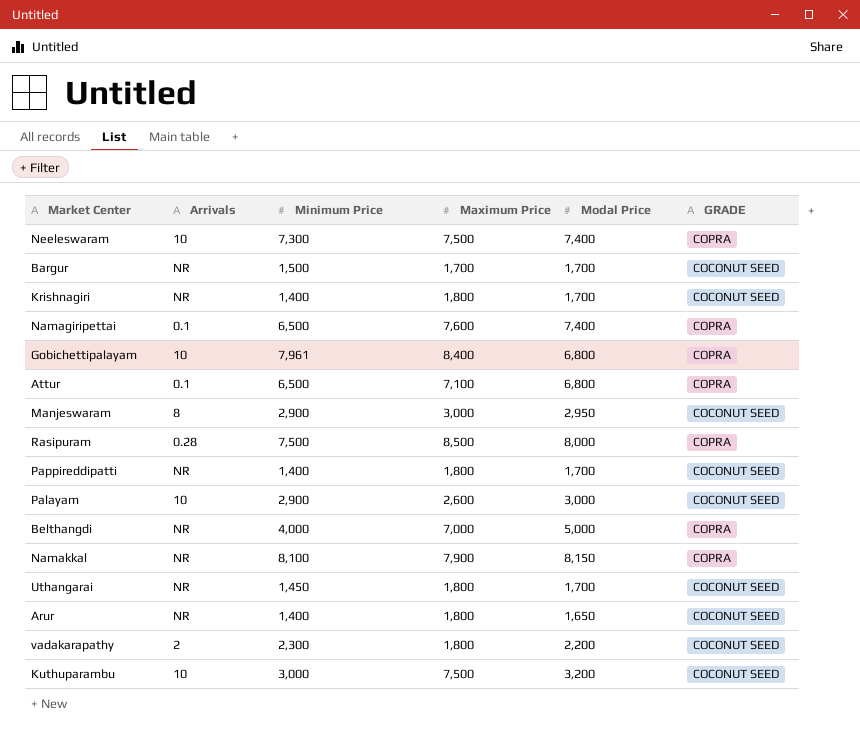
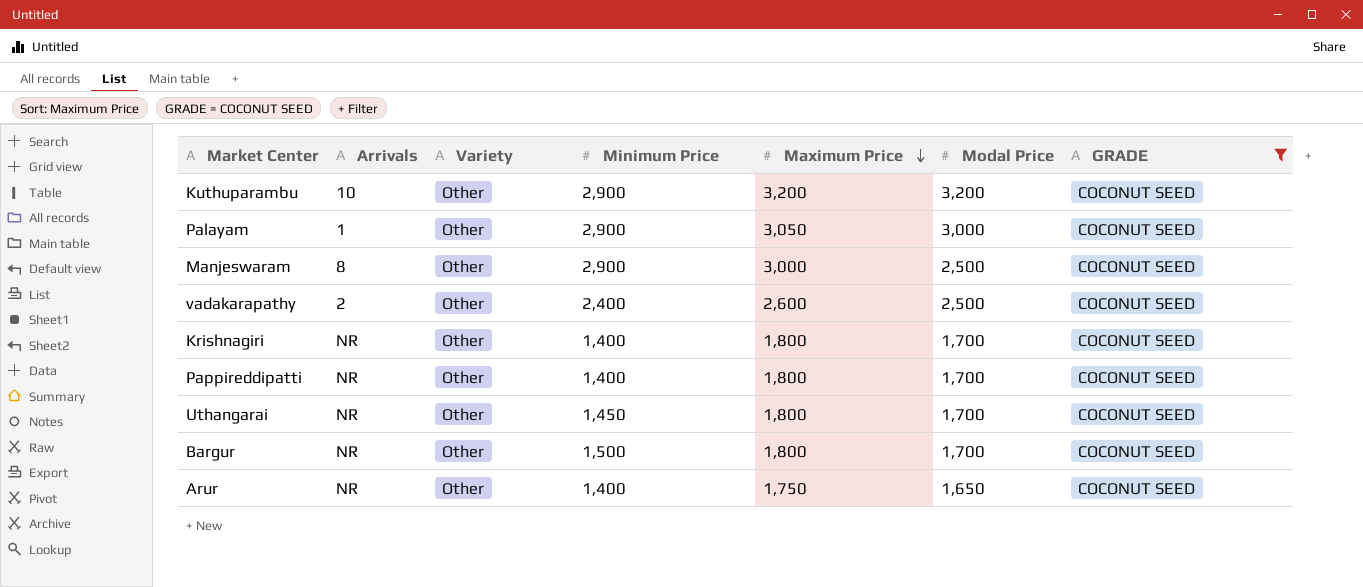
filter: none -> GRADE = COCONUT SEED
row order: none -> Maximum Price descending
column Variety | position: none -> 3
Kuthuparambu | Minimum Price: 3,000 -> 2,900
Kuthuparambu | Maximum Price: 7,500 -> 3,200
Palayam | Arrivals: 10 -> 1
Palayam | Maximum Price: 2,600 -> 3,050
Manjeswaram | Modal Price: 2,950 -> 2,500
vadakarapathy | Minimum Price: 2,300 -> 2,400
vadakarapathy | Maximum Price: 1,800 -> 2,600
vadakarapathy | Modal Price: 2,200 -> 2,500
Bargur | Maximum Price: 1,700 -> 1,800
Arur | Maximum Price: 1,800 -> 1,750

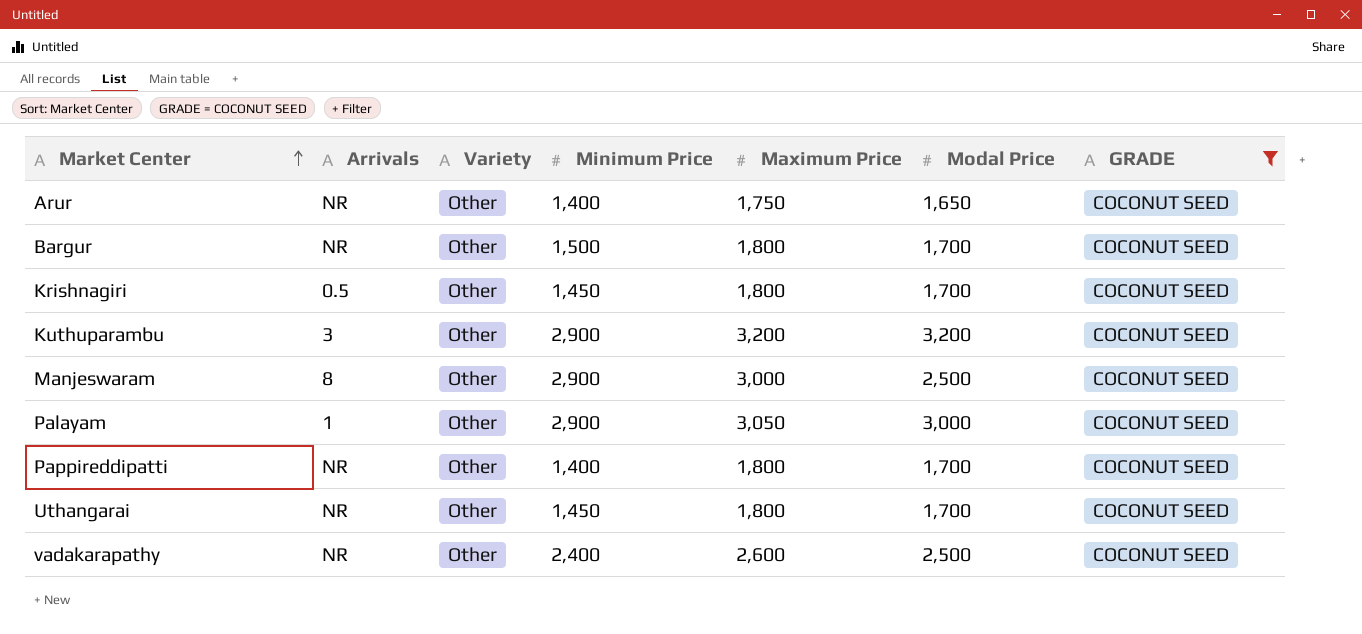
row order: Maximum Price descending -> Market Center ascending
Krishnagiri | Arrivals: NR -> 0.5
Krishnagiri | Minimum Price: 1,400 -> 1,450
Kuthuparambu | Arrivals: 10 -> 3
vadakarapathy | Arrivals: 2 -> NR

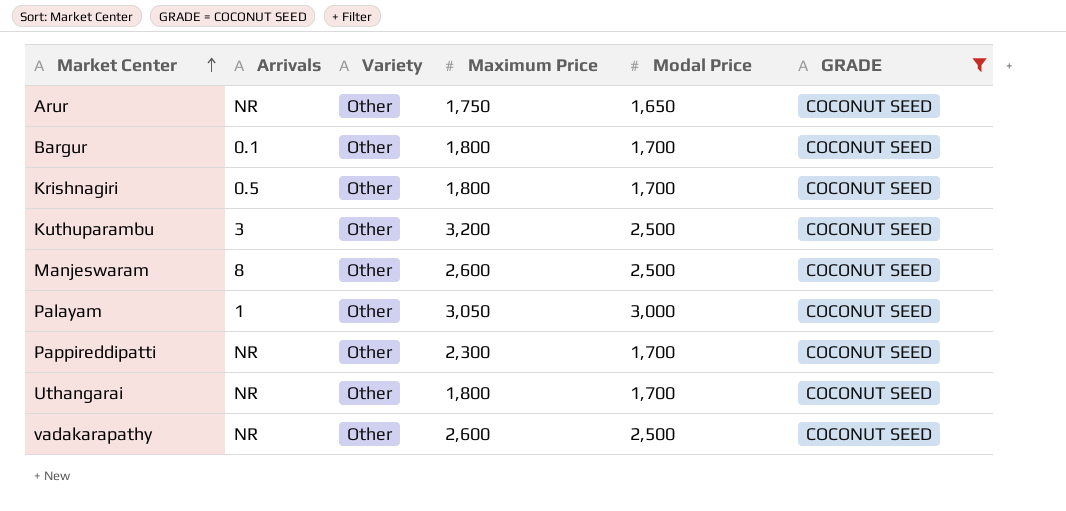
column Minimum Price | position: 4 -> none
Bargur | Arrivals: NR -> 0.1
Kuthuparambu | Modal Price: 3,200 -> 2,500
Manjeswaram | Maximum Price: 3,000 -> 2,600
Pappireddipatti | Maximum Price: 1,800 -> 2,300

